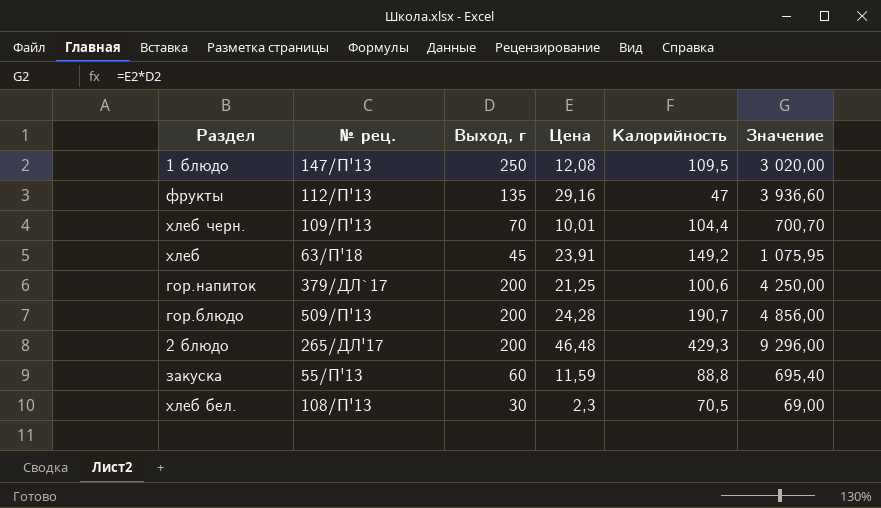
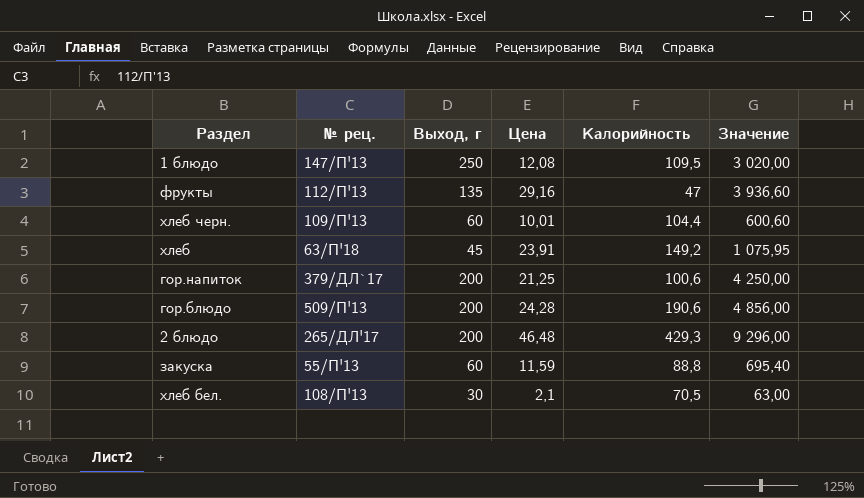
хлеб черн. | Выход, г: 70 -> 60
хлеб черн. | Значение: 700,70 -> 600,60
гор.блюдо | Калорийность: 190,7 -> 190,6
хлеб бел. | Цена: 2,3 -> 2,1
хлеб бел. | Значение: 69,00 -> 63,00

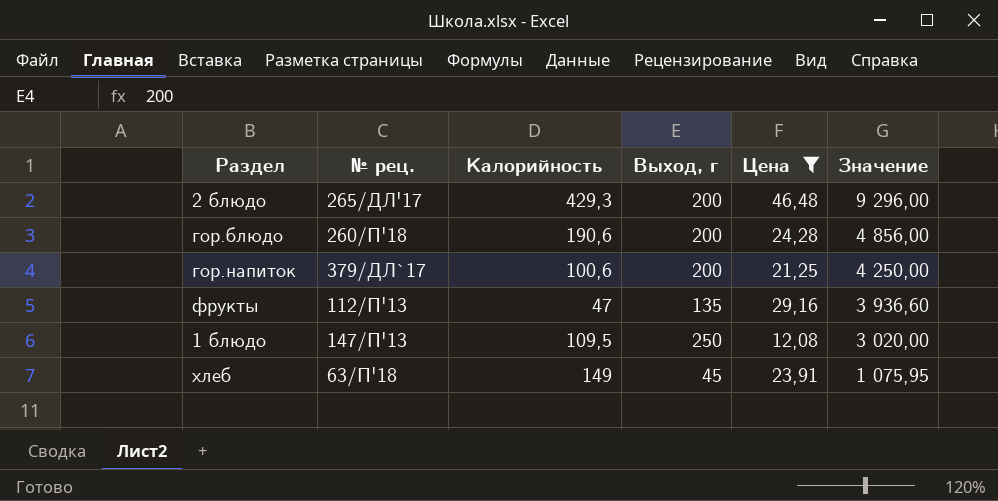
filter: none -> Цена >= 12,08
row order: none -> Значение descending
column Калорийность | position: 5 -> 3
гор.блюдо | № рец.: 509/П'13 -> 260/П'18
хлеб | Калорийность: 149,2 -> 149

